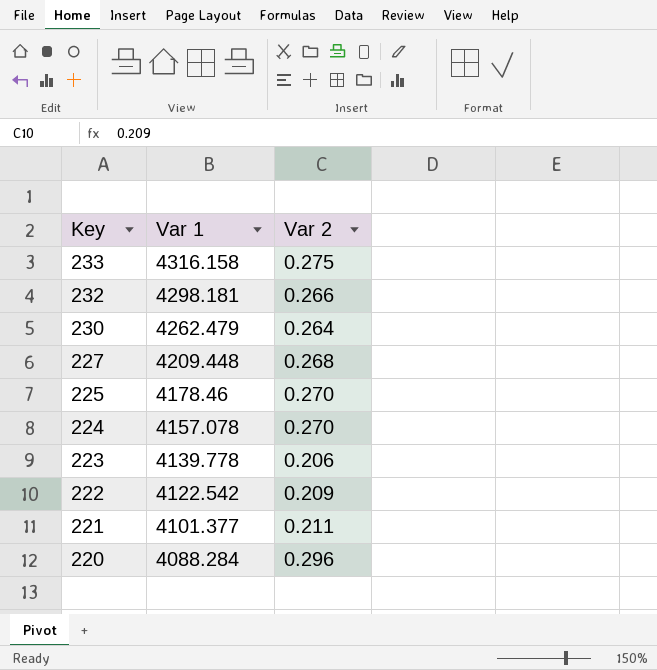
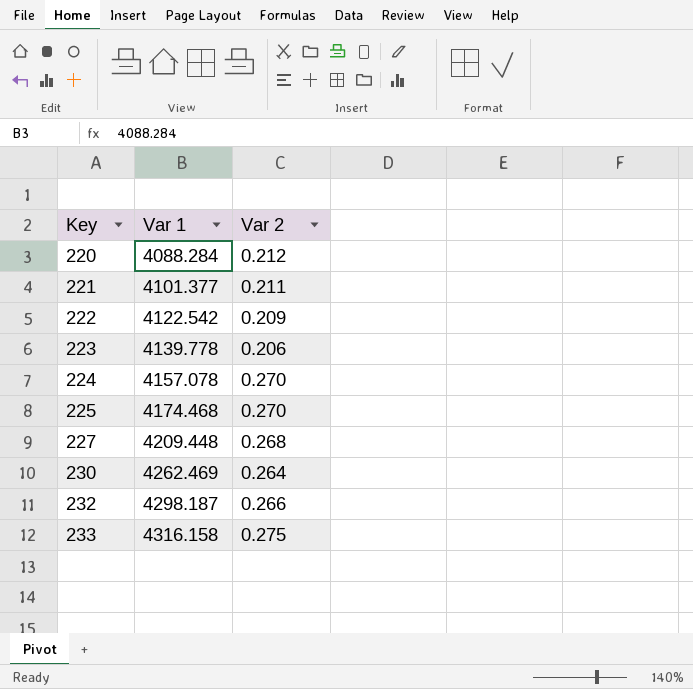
row order: Key descending -> Key ascending
220 | Var 2: 0.296 -> 0.212
225 | Var 1: 4178.46 -> 4174.468
230 | Var 1: 4262.479 -> 4262.469
232 | Var 1: 4298.181 -> 4298.187

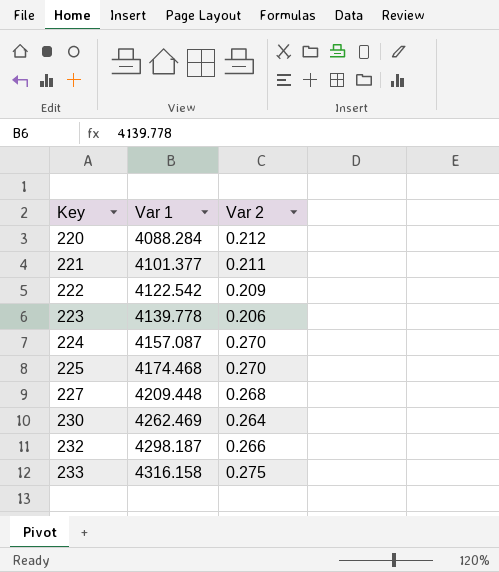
224 | Var 1: 4157.078 -> 4157.087

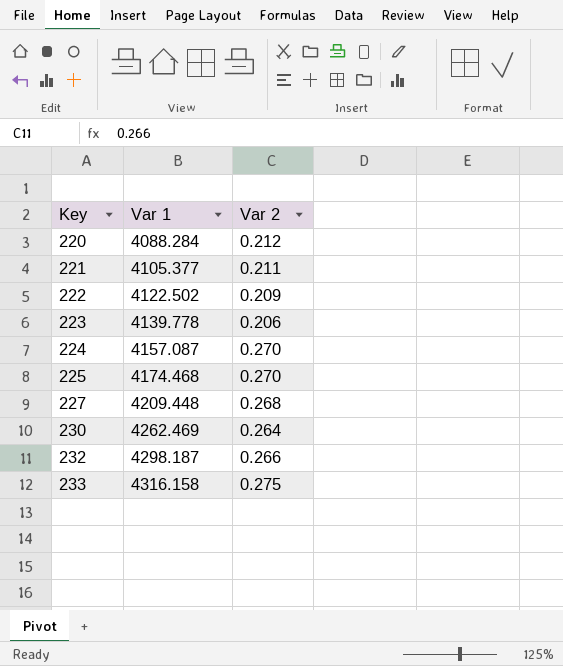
221 | Var 1: 4101.377 -> 4105.377
222 | Var 1: 4122.542 -> 4122.502

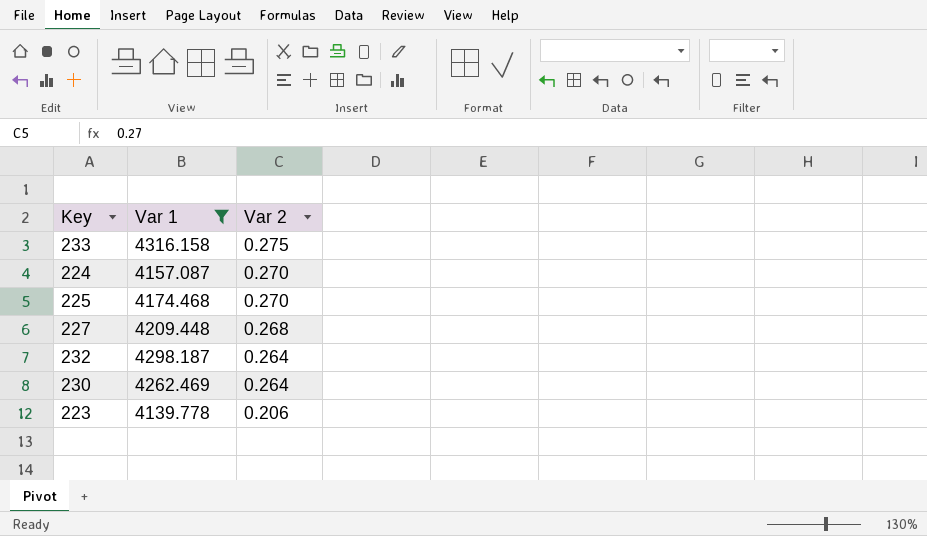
filter: none -> Var 1 >= 4139.778
row order: Key ascending -> Var 2 descending
232 | Var 2: 0.266 -> 0.264

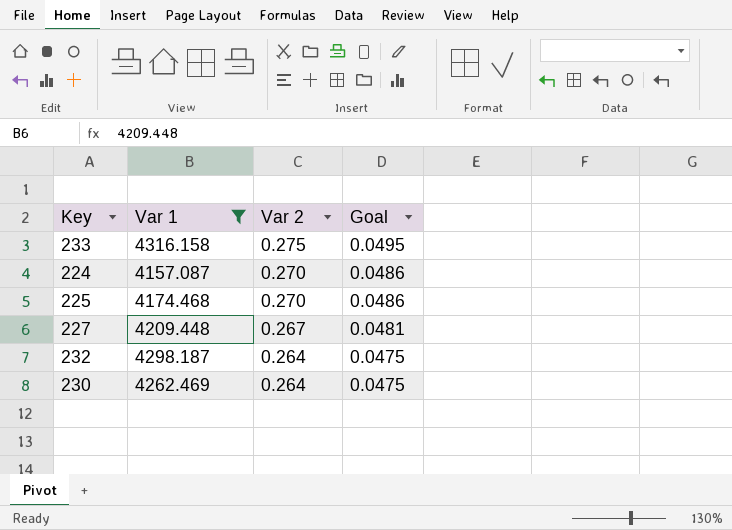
column Goal | formula: none -> [Var 2] * 0.18
row 223: 4139.778 | 0.206 -> none
227 | Var 2: 0.268 -> 0.267

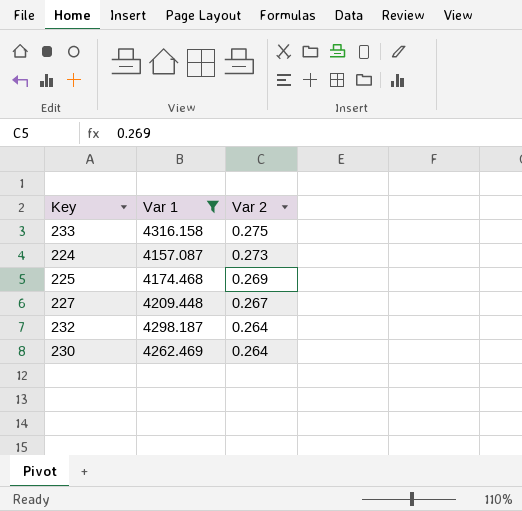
column Goal | formula: [Var 2] * 0.18 -> none
224 | Var 2: 0.270 -> 0.273
225 | Var 2: 0.270 -> 0.269

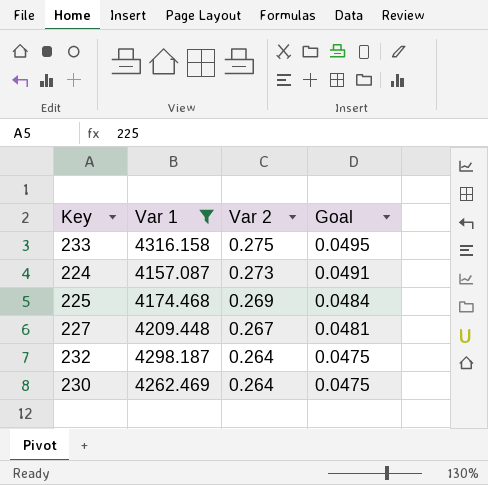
column Goal | formula: none -> [Var 2] * 0.18

